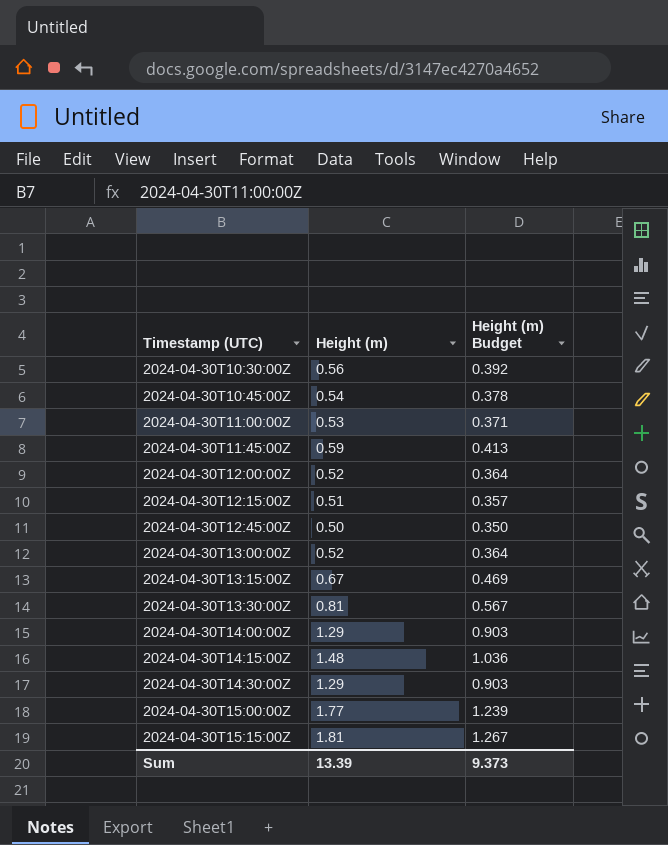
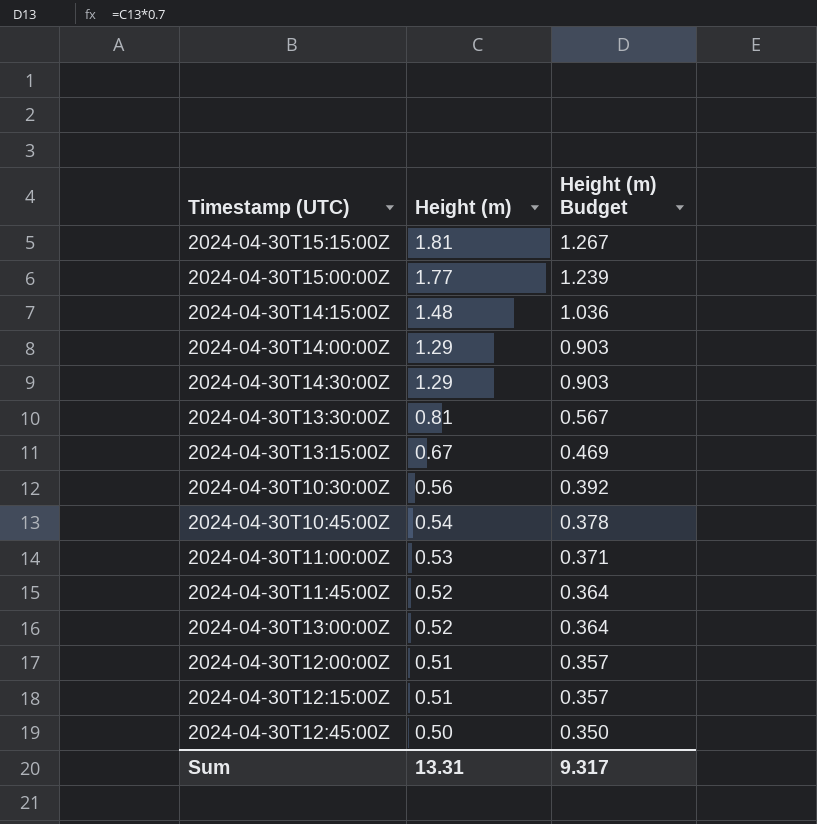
row order: Timestamp (UTC) ascending -> Height (m) descending
2024-04-30T11:45:00Z | Height (m): 0.59 -> 0.52
2024-04-30T11:45:00Z | Height (m) Budget: 0.413 -> 0.364
2024-04-30T12:00:00Z | Height (m): 0.52 -> 0.51
2024-04-30T12:00:00Z | Height (m) Budget: 0.364 -> 0.357
Sum | Height (m): 13.39 -> 13.31
Sum | Height (m) Budget: 9.373 -> 9.317

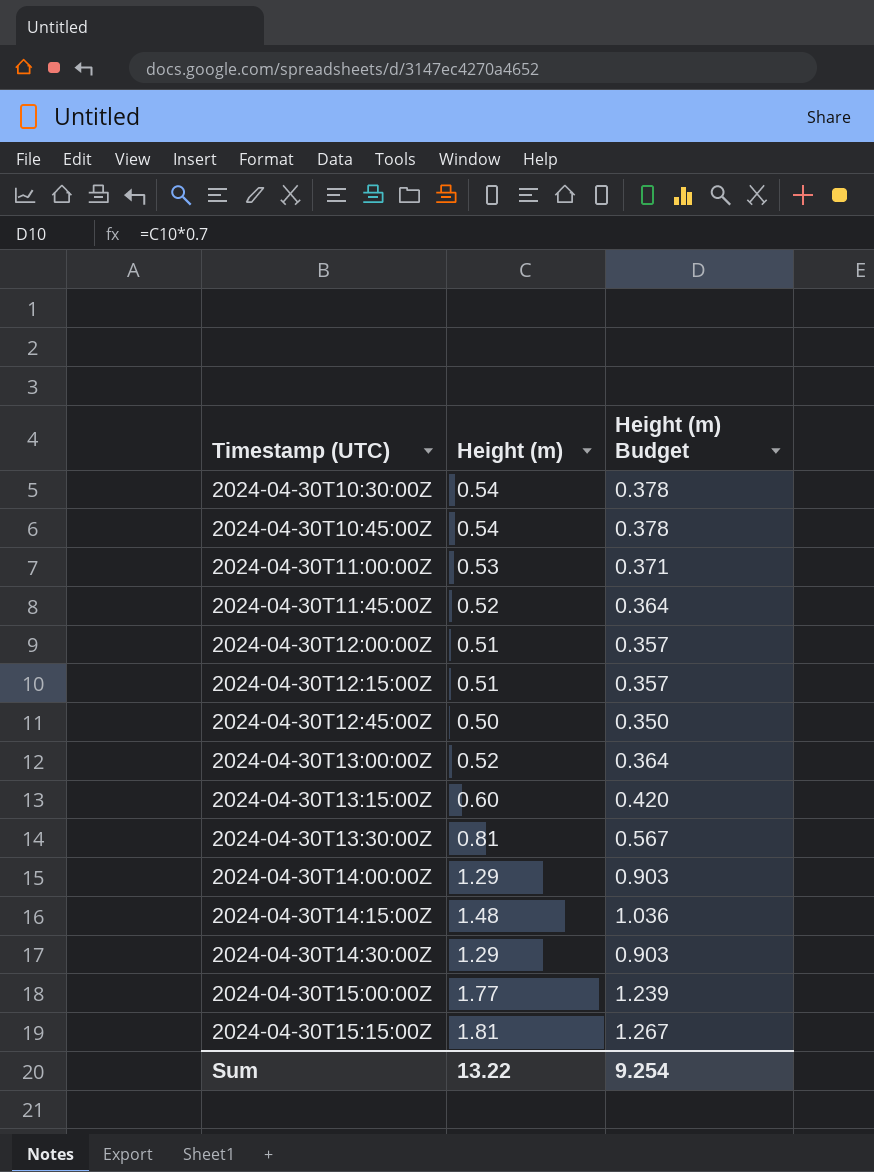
row order: Height (m) descending -> Timestamp (UTC) ascending
2024-04-30T10:30:00Z | Height (m): 0.56 -> 0.54
2024-04-30T10:30:00Z | Height (m) Budget: 0.392 -> 0.378
2024-04-30T13:15:00Z | Height (m): 0.67 -> 0.60
2024-04-30T13:15:00Z | Height (m) Budget: 0.469 -> 0.420
Sum | Height (m): 13.31 -> 13.22
Sum | Height (m) Budget: 9.317 -> 9.254

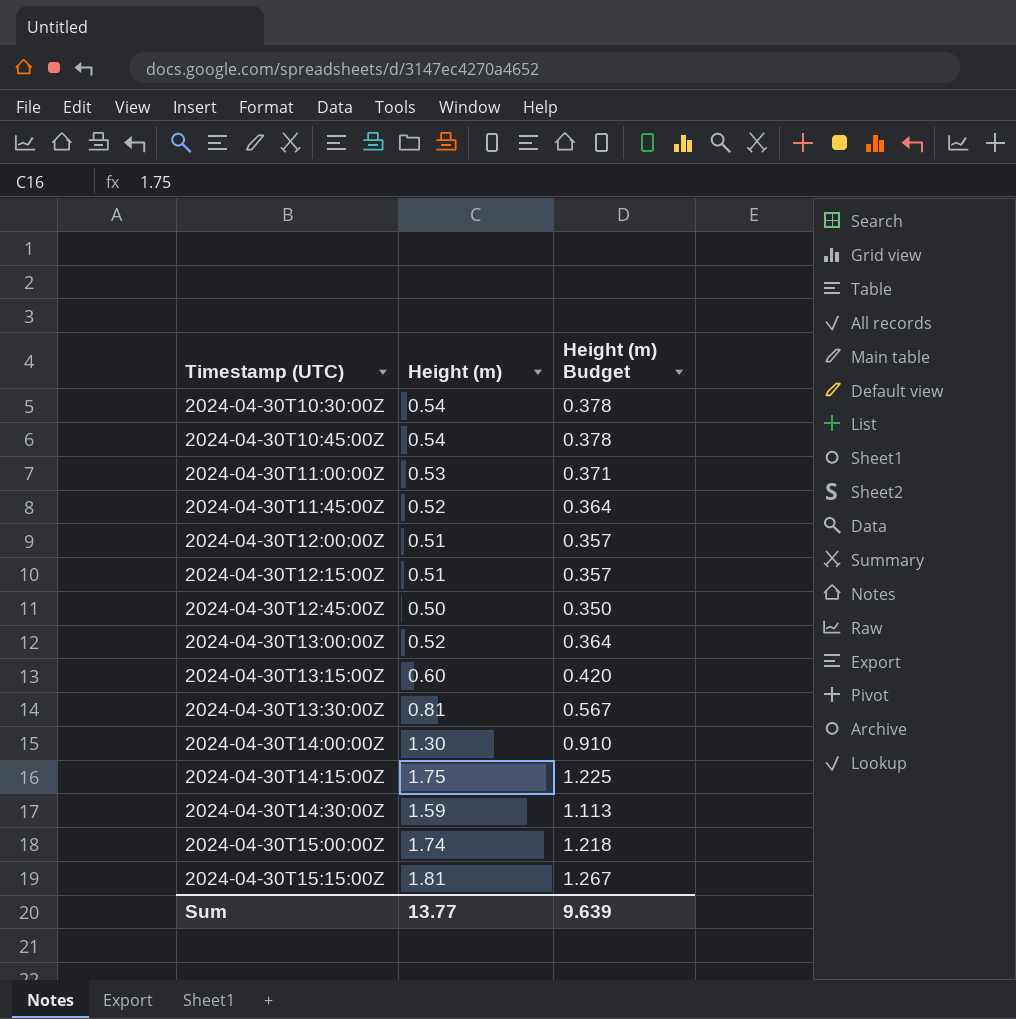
2024-04-30T14:00:00Z | Height (m): 1.29 -> 1.30
2024-04-30T14:00:00Z | Height (m) Budget: 0.903 -> 0.910
2024-04-30T14:15:00Z | Height (m): 1.48 -> 1.75
2024-04-30T14:15:00Z | Height (m) Budget: 1.036 -> 1.225
2024-04-30T14:30:00Z | Height (m): 1.29 -> 1.59
2024-04-30T14:30:00Z | Height (m) Budget: 0.903 -> 1.113
2024-04-30T15:00:00Z | Height (m): 1.77 -> 1.74
2024-04-30T15:00:00Z | Height (m) Budget: 1.239 -> 1.218
Sum | Height (m): 13.22 -> 13.77
Sum | Height (m) Budget: 9.254 -> 9.639

